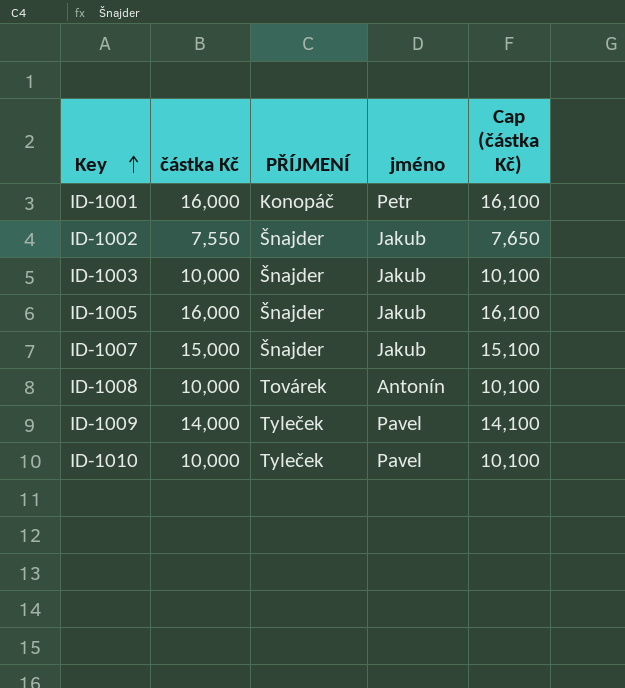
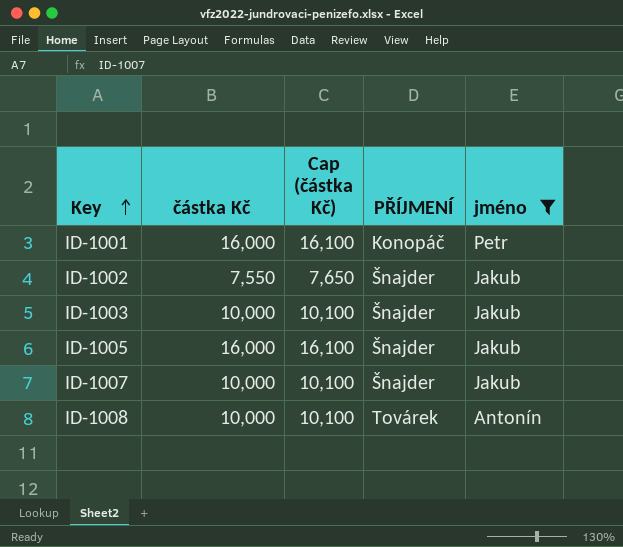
filter: none -> jméno != Pavel
column Cap (částka Kč) | position: 5 -> 3
ID-1007 | částka Kč: 15,000 -> 10,000
ID-1007 | Cap (částka Kč): 15,100 -> 10,100

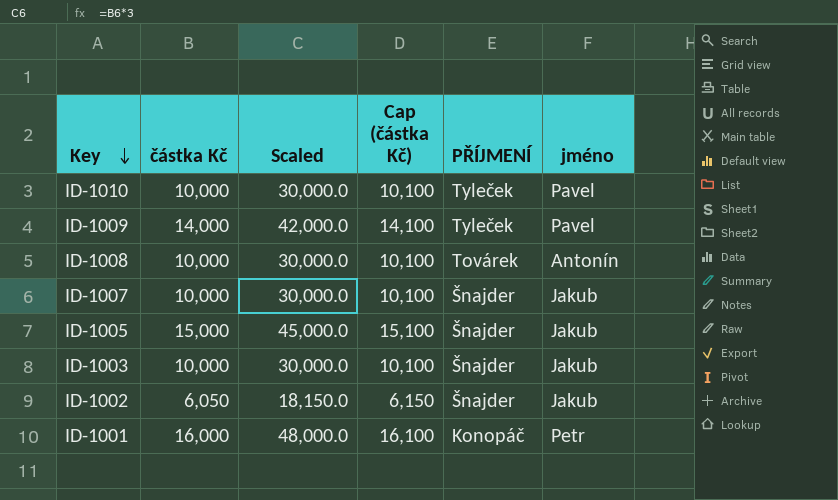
filter: jméno != Pavel -> none
row order: Key ascending -> Key descending
column Scaled | formula: none -> [částka Kč] * 3
ID-1005 | částka Kč: 16,000 -> 15,000
ID-1005 | Cap (částka Kč): 16,100 -> 15,100
ID-1002 | částka Kč: 7,550 -> 6,050
ID-1002 | Cap (částka Kč): 7,650 -> 6,150

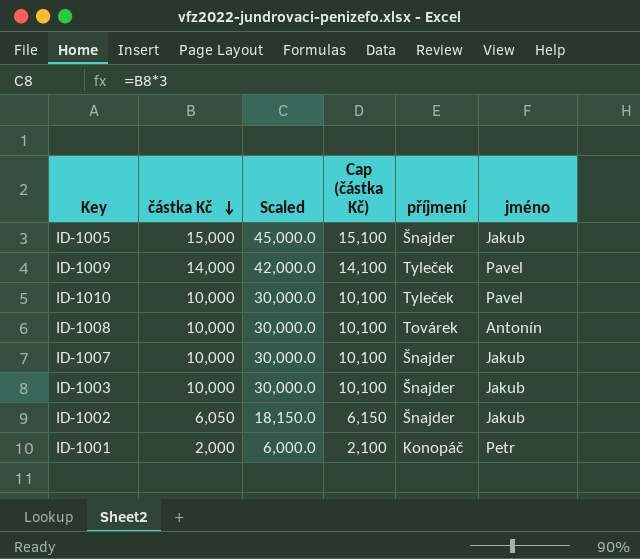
row order: Key descending -> částka Kč descending
column name: PŘÍJMENÍ -> příjmení
ID-1001 | částka Kč: 16,000 -> 2,000
ID-1001 | Scaled: 48,000.0 -> 6,000.0
ID-1001 | Cap (částka Kč): 16,100 -> 2,100

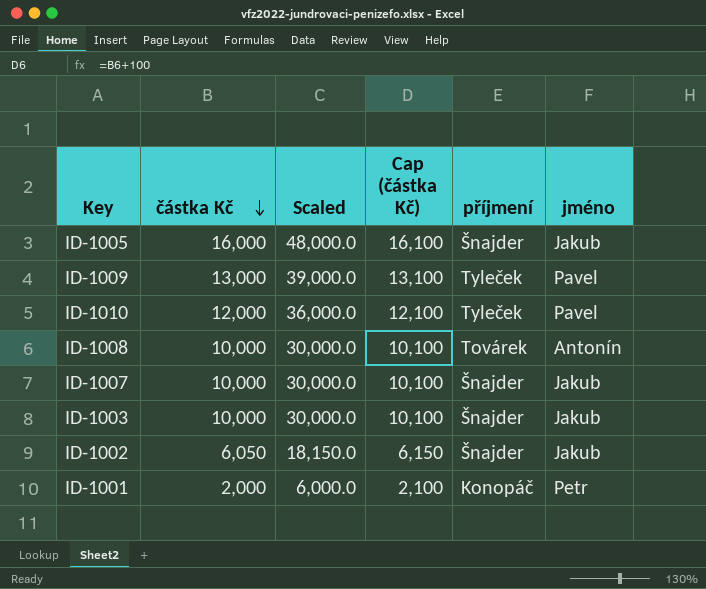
ID-1005 | částka Kč: 15,000 -> 16,000
ID-1005 | Scaled: 45,000.0 -> 48,000.0
ID-1005 | Cap (částka Kč): 15,100 -> 16,100
ID-1009 | částka Kč: 14,000 -> 13,000
ID-1009 | Scaled: 42,000.0 -> 39,000.0
ID-1009 | Cap (částka Kč): 14,100 -> 13,100
ID-1010 | částka Kč: 10,000 -> 12,000
ID-1010 | Scaled: 30,000.0 -> 36,000.0
ID-1010 | Cap (částka Kč): 10,100 -> 12,100

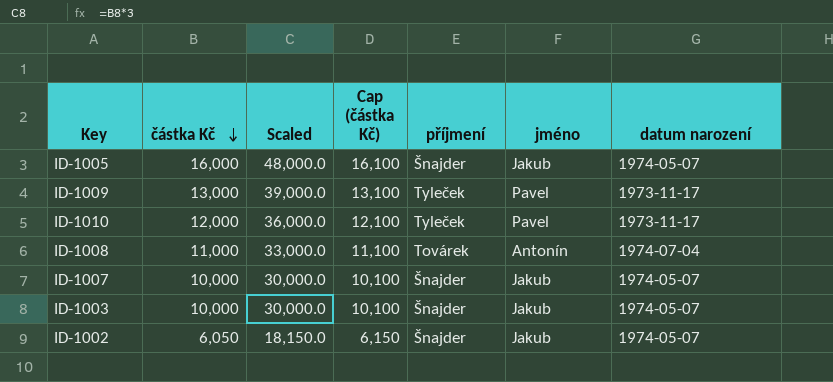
column datum narození | position: none -> 7
row ID-1001: 2,000 | 6,000.0 | 2,100 | Konopáč | Petr -> none
ID-1008 | částka Kč: 10,000 -> 11,000
ID-1008 | Scaled: 30,000.0 -> 33,000.0
ID-1008 | Cap (částka Kč): 10,100 -> 11,100

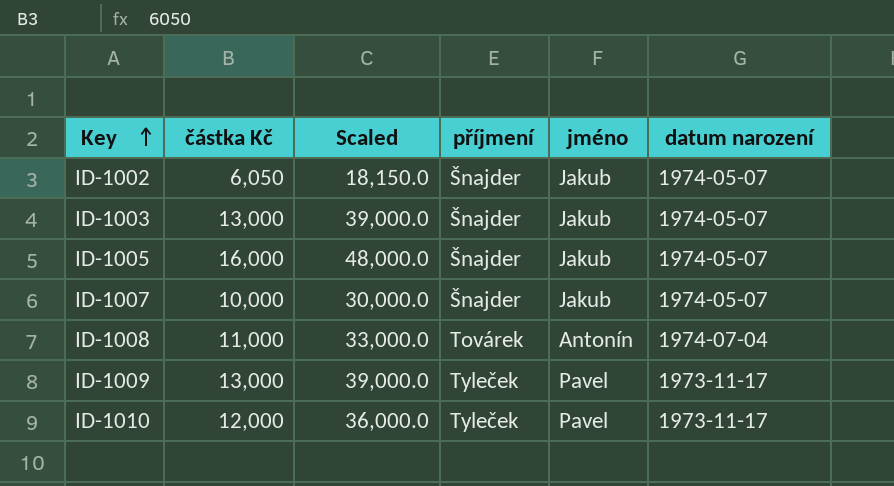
row order: částka Kč descending -> Key ascending
column Cap (částka Kč) | formula: [částka Kč] + 100 -> none
ID-1003 | částka Kč: 10,000 -> 13,000
ID-1003 | Scaled: 30,000.0 -> 39,000.0

